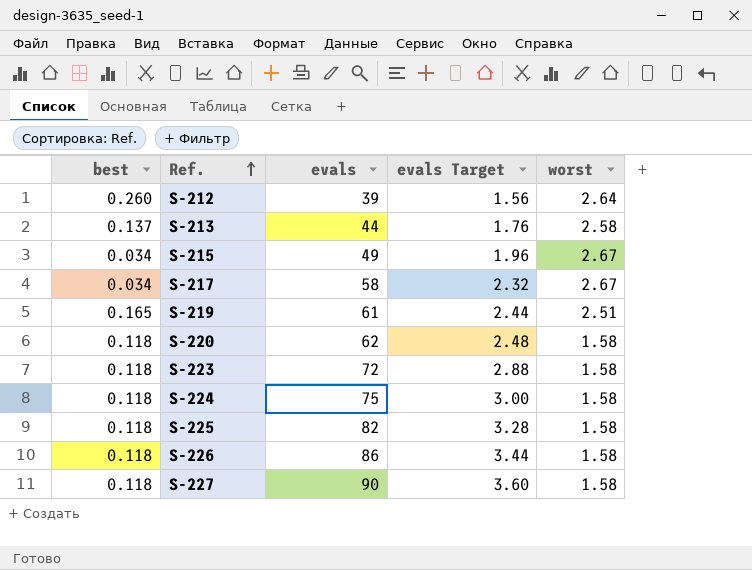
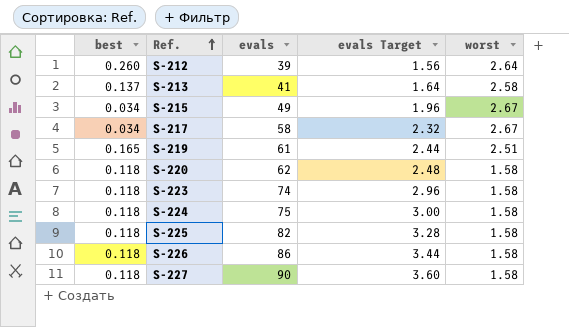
S-213 | evals: 44 -> 41
S-213 | evals Target: 1.76 -> 1.64
S-223 | evals: 72 -> 74
S-223 | evals Target: 2.88 -> 2.96

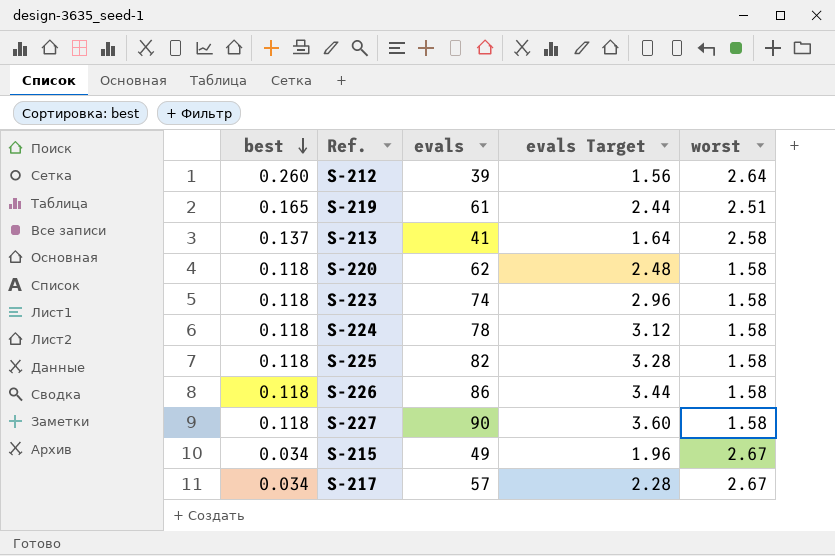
row order: Ref. ascending -> best descending
S-224 | evals: 75 -> 78
S-224 | evals Target: 3.00 -> 3.12
S-217 | evals: 58 -> 57
S-217 | evals Target: 2.32 -> 2.28

